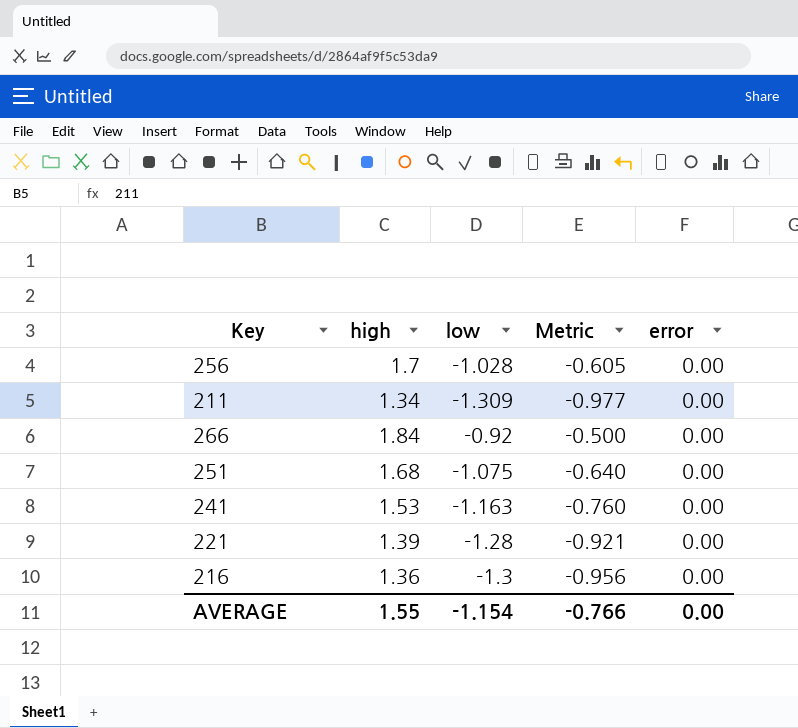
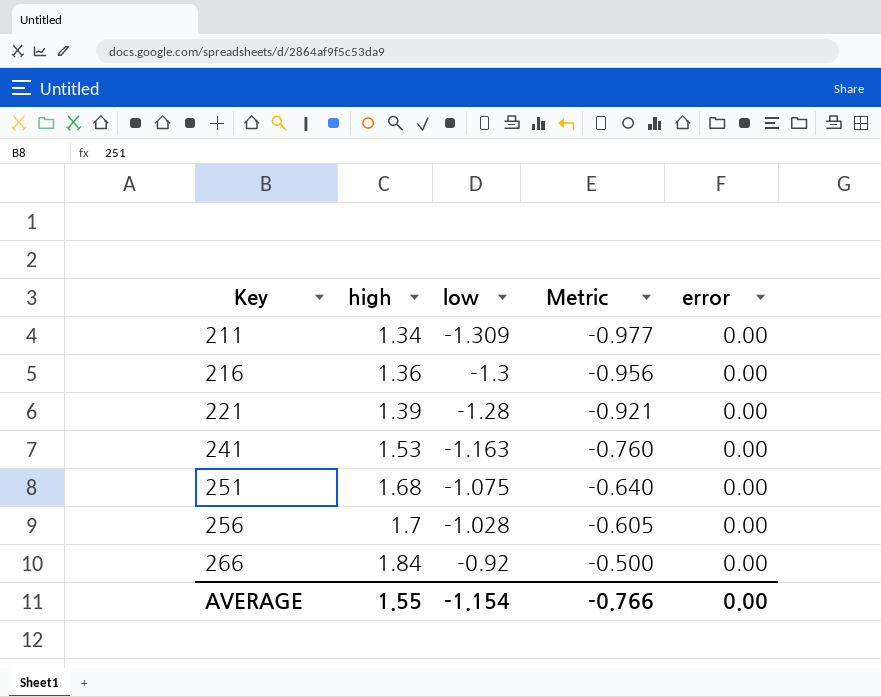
row order: none -> Key ascending

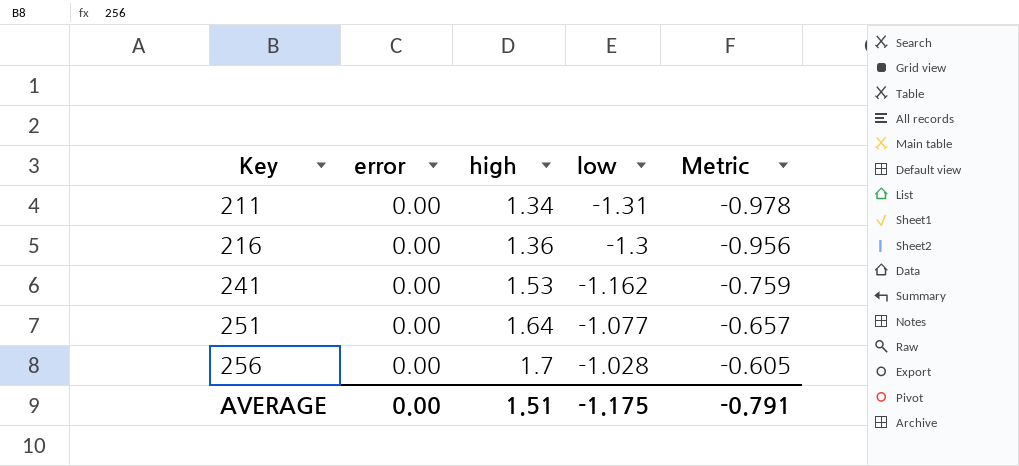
column error | position: 5 -> 2
row 221: 1.39 | -1.28 | -0.921 | 0.00 -> none
row 266: 1.84 | -0.92 | -0.500 | 0.00 -> none
211 | low: -1.309 -> -1.31
211 | Metric: -0.977 -> -0.978
241 | low: -1.163 -> -1.162
241 | Metric: -0.760 -> -0.759
251 | high: 1.68 -> 1.64
251 | low: -1.075 -> -1.077
251 | Metric: -0.640 -> -0.657
AVERAGE | high: 1.55 -> 1.51
AVERAGE | low: -1.154 -> -1.175
AVERAGE | Metric: -0.766 -> -0.791

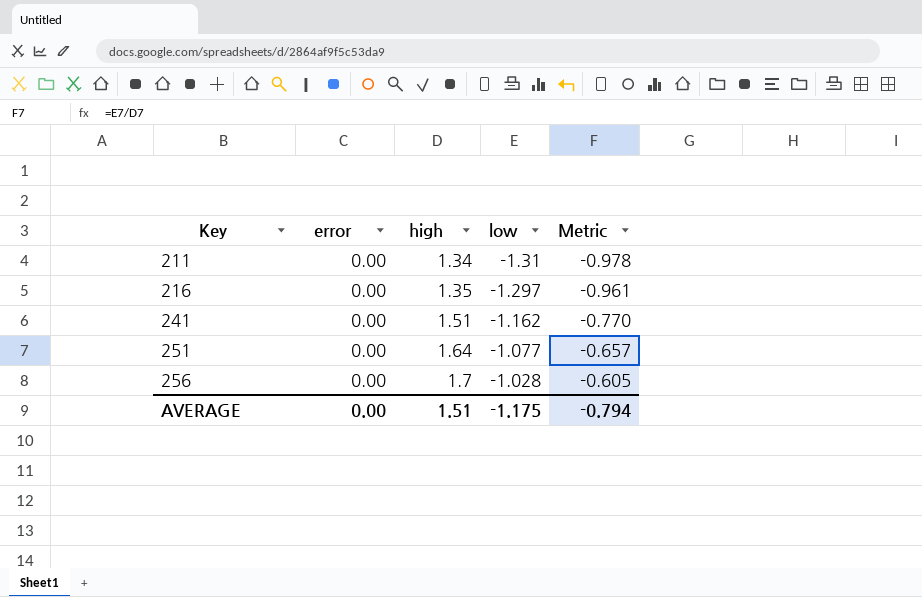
216 | high: 1.36 -> 1.35
216 | low: -1.3 -> -1.297
216 | Metric: -0.956 -> -0.961
241 | high: 1.53 -> 1.51
241 | Metric: -0.759 -> -0.770
AVERAGE | Metric: -0.791 -> -0.794

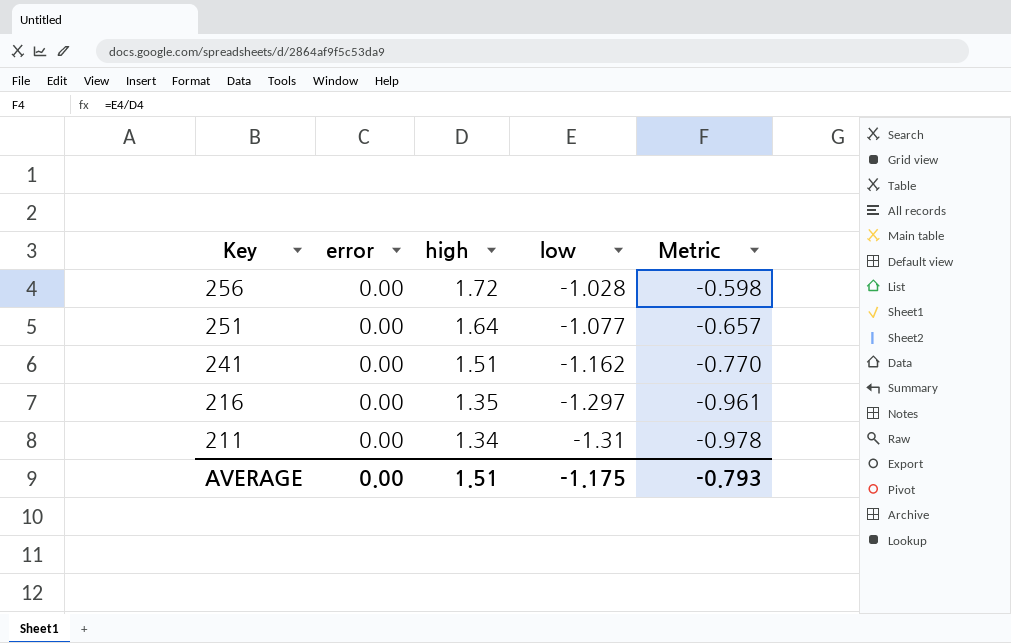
row order: Key ascending -> Key descending
256 | high: 1.7 -> 1.72
256 | Metric: -0.605 -> -0.598
AVERAGE | Metric: -0.794 -> -0.793

